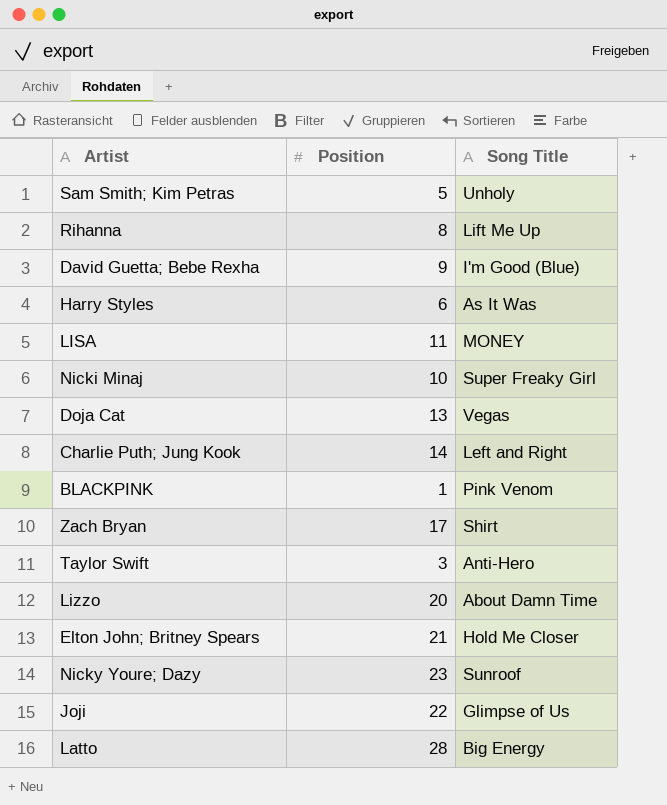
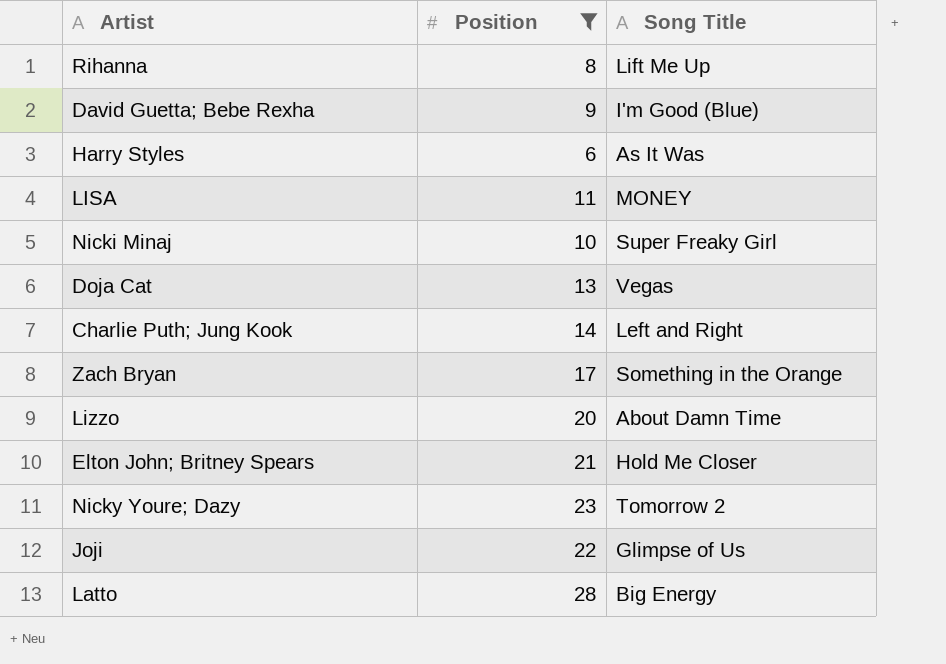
filter: none -> Position >= 6
Zach Bryan | Song Title: Shirt -> Something in the Orange
Nicky Youre; Dazy | Song Title: Sunroof -> Tomorrow 2

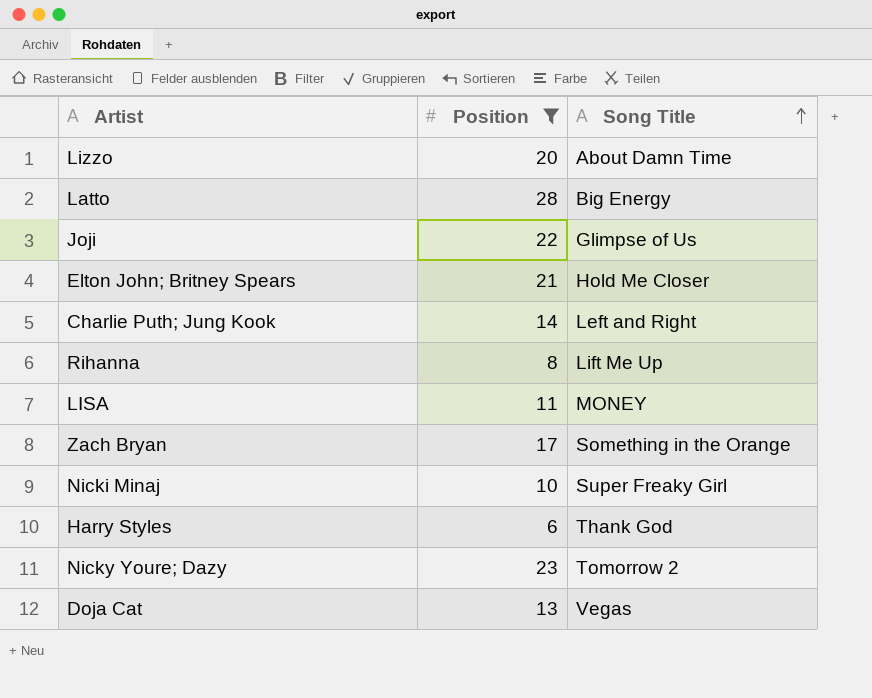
row order: none -> Song Title ascending
row David Guetta; Bebe Rexha: 9 | I'm Good (Blue) -> none
Harry Styles | Song Title: As It Was -> Thank God

